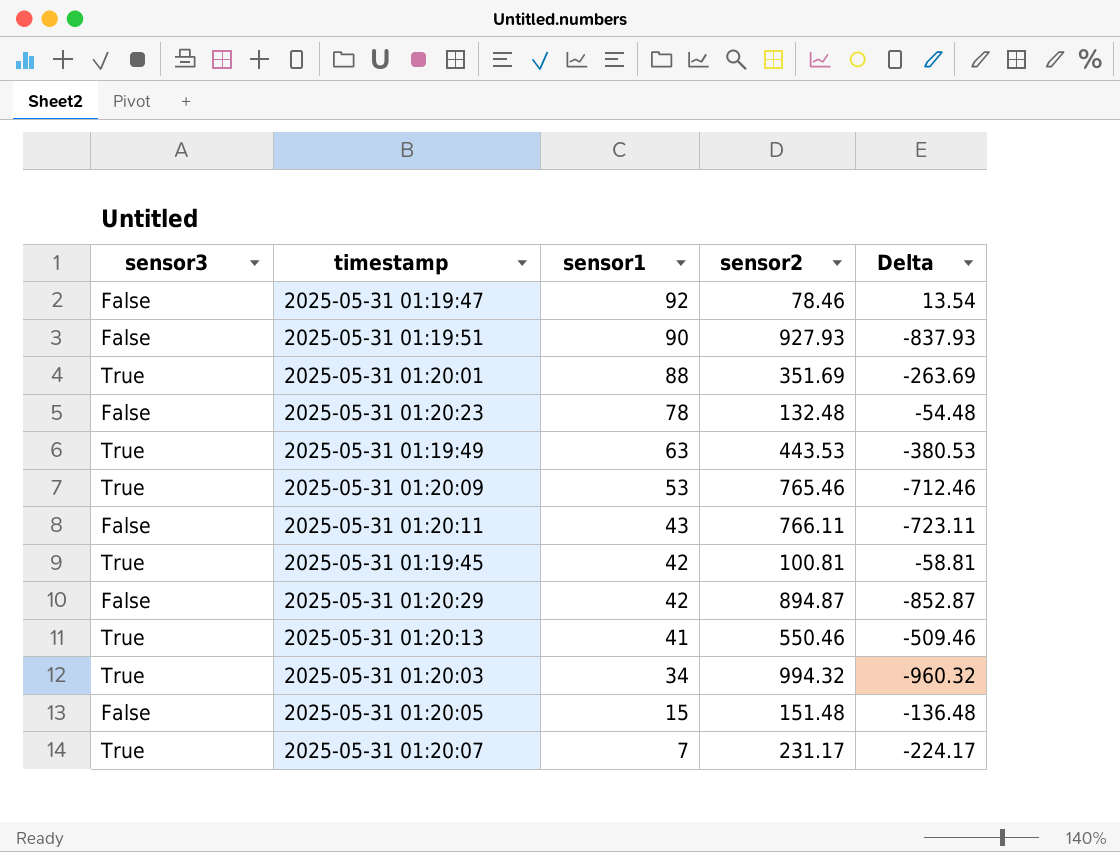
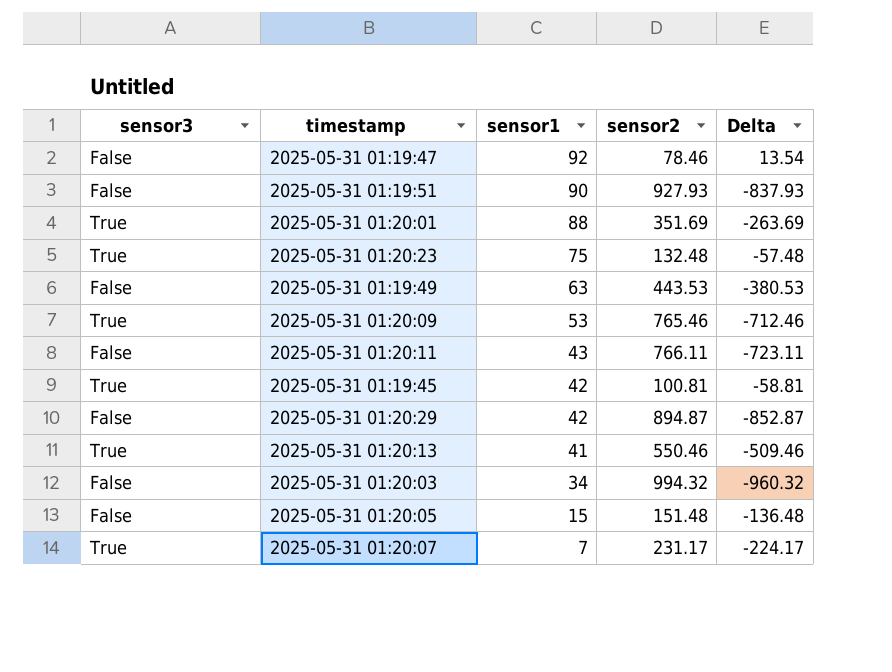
2025-05-31 01:20:23 | sensor3: False -> True
2025-05-31 01:20:23 | sensor1: 78 -> 75
2025-05-31 01:20:23 | Delta: -54.48 -> -57.48
2025-05-31 01:19:49 | sensor3: True -> False
2025-05-31 01:20:03 | sensor3: True -> False

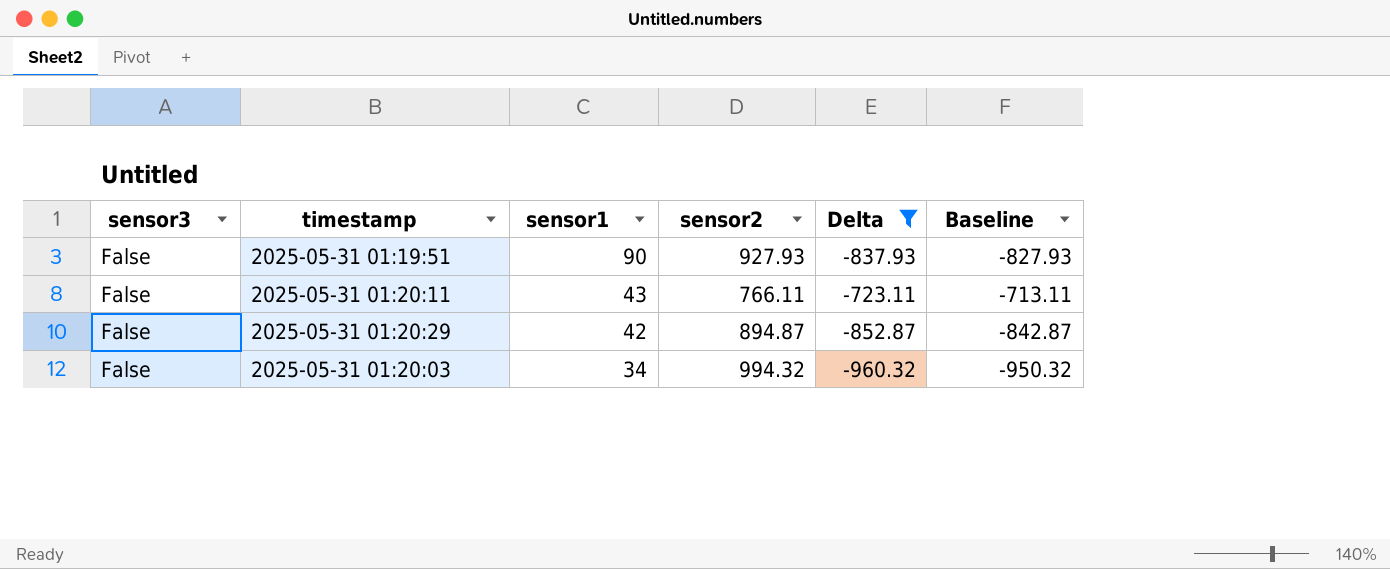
filter: none -> Delta <= -723.11
column Baseline | formula: none -> [Delta] + 10

